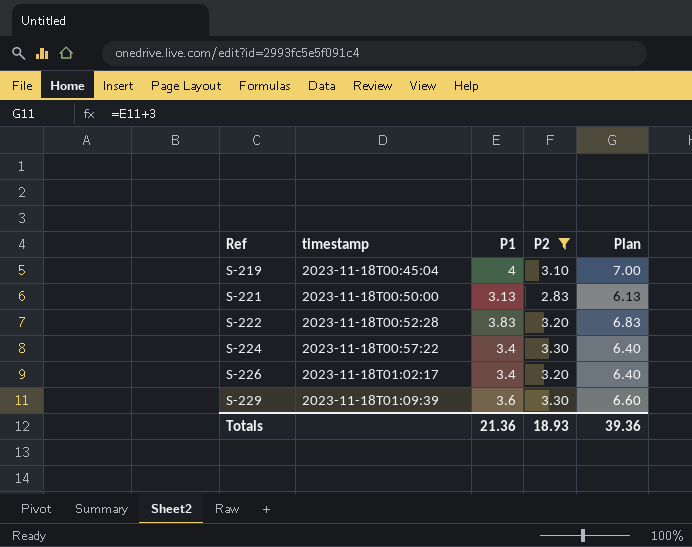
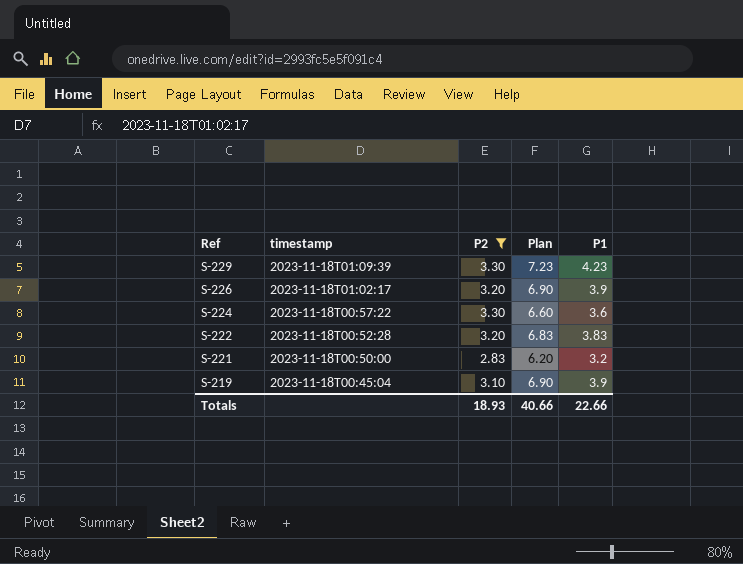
row order: Ref ascending -> Ref descending
column P1 | position: 3 -> 5
S-229 | Plan: 6.60 -> 7.23
S-229 | P1: 3.6 -> 4.23
S-226 | Plan: 6.40 -> 6.90
S-226 | P1: 3.4 -> 3.9
S-224 | Plan: 6.40 -> 6.60
S-224 | P1: 3.4 -> 3.6
S-221 | Plan: 6.13 -> 6.20
S-221 | P1: 3.13 -> 3.2
S-219 | Plan: 7.00 -> 6.90
S-219 | P1: 4 -> 3.9
Totals | Plan: 39.36 -> 40.66
Totals | P1: 21.36 -> 22.66

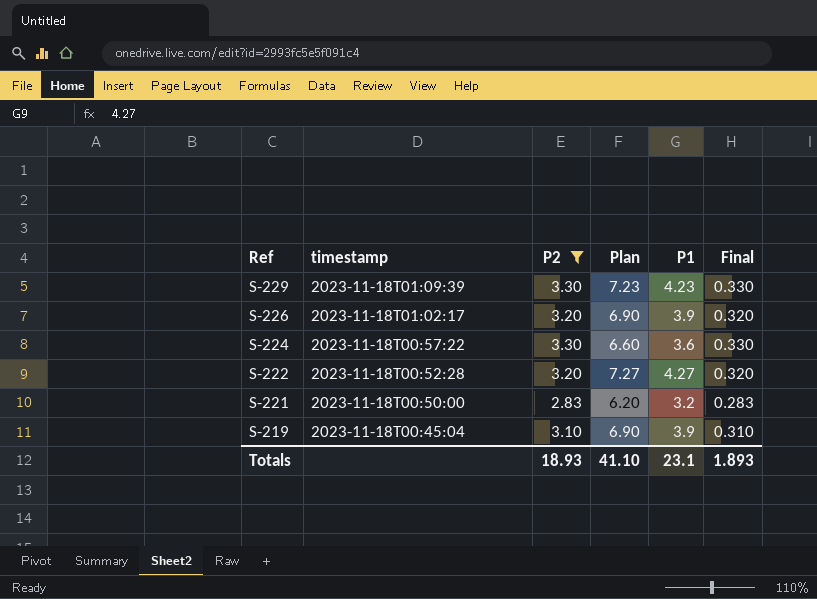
column Final | formula: none -> [P2] * 0.1
S-222 | Plan: 6.83 -> 7.27
S-222 | P1: 3.83 -> 4.27
Totals | Plan: 40.66 -> 41.10
Totals | P1: 22.66 -> 23.1

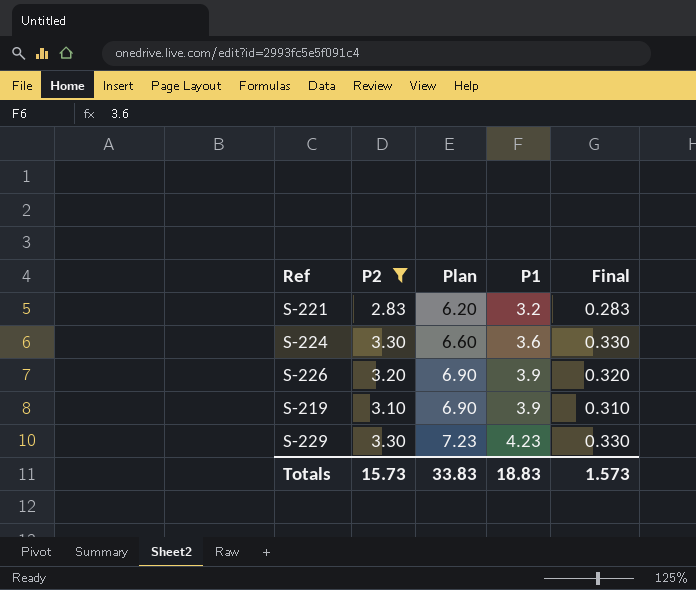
row order: Ref descending -> Plan ascending
column timestamp | position: 2 -> none
row S-222: 2023-11-18T00:52:28 | 3.20 | 7.27 | 4.27 | 0.320 -> none
Totals | P2: 18.93 -> 15.73
Totals | Plan: 41.10 -> 33.83
Totals | P1: 23.1 -> 18.83
Totals | Final: 1.893 -> 1.573

